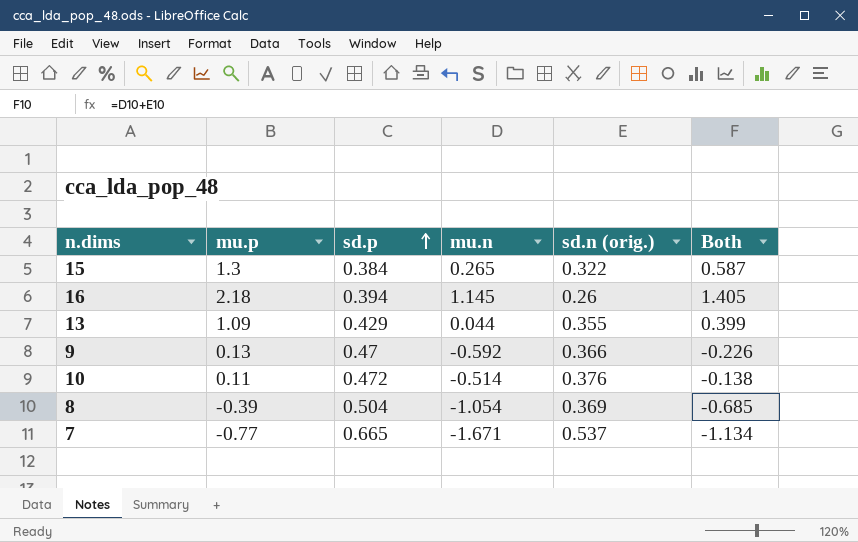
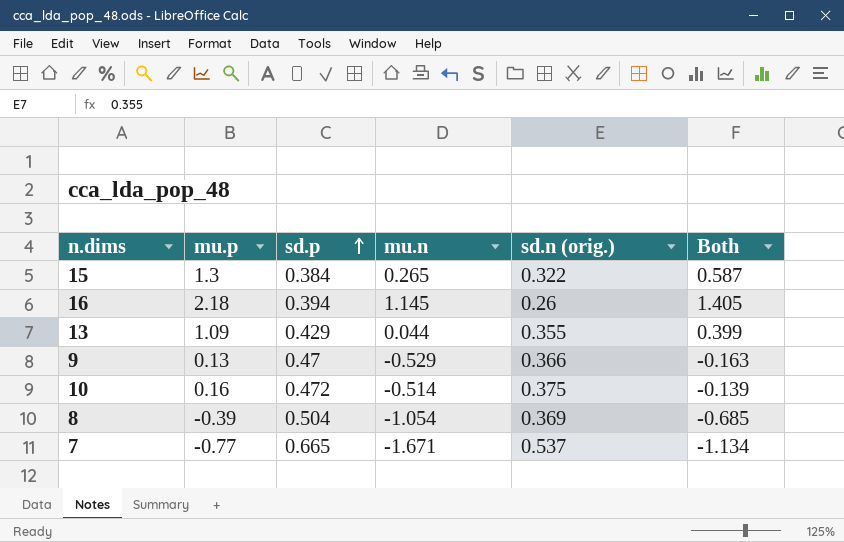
9 | mu.n: -0.592 -> -0.529
9 | Both: -0.226 -> -0.163
10 | mu.p: 0.11 -> 0.16
10 | sd.n (orig.): 0.376 -> 0.375
10 | Both: -0.138 -> -0.139

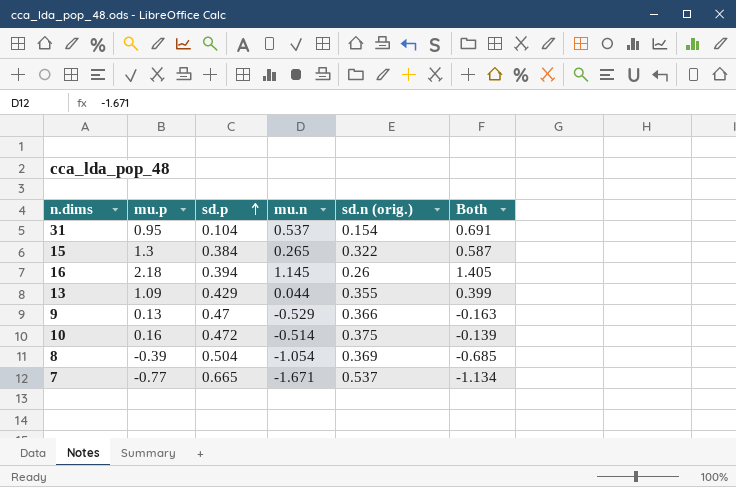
row 31: none -> 0.95 | 0.104 | 0.537 | 0.154 | 0.691

